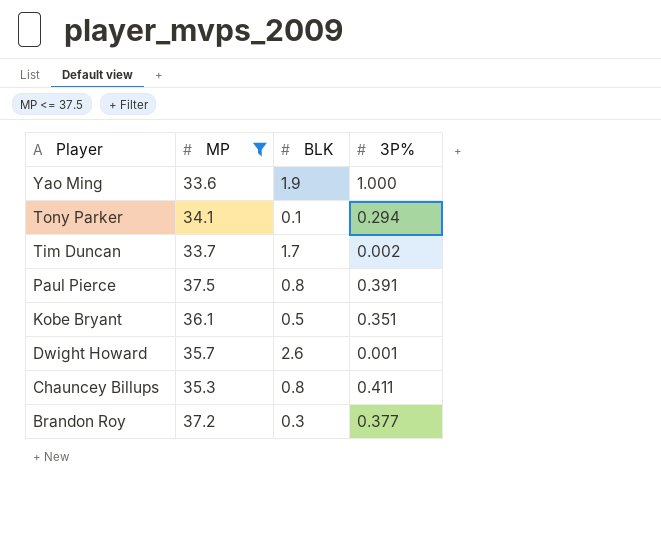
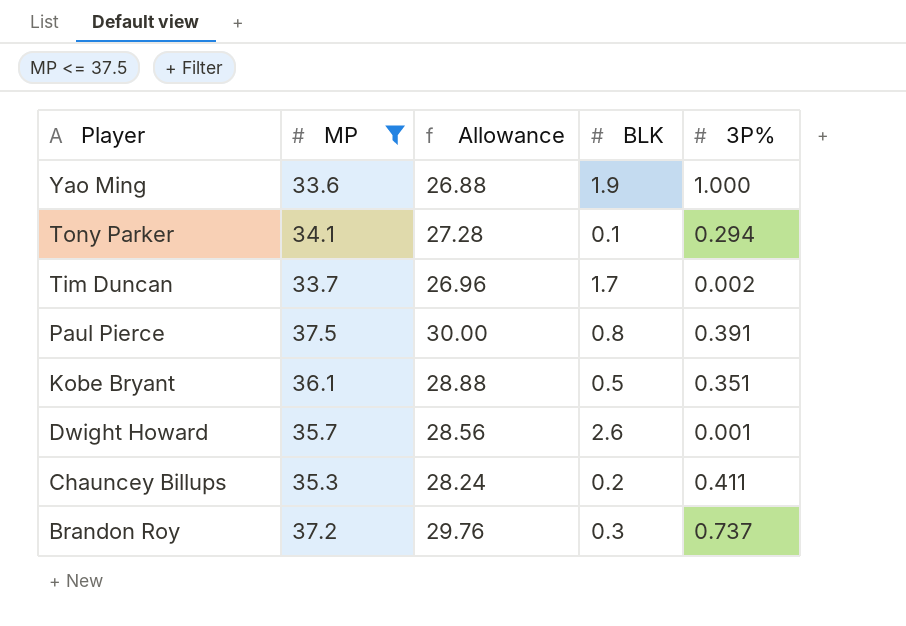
column Allowance | formula: none -> [MP] * 0.8
Chauncey Billups | BLK: 0.8 -> 0.2
Brandon Roy | 3P%: 0.377 -> 0.737

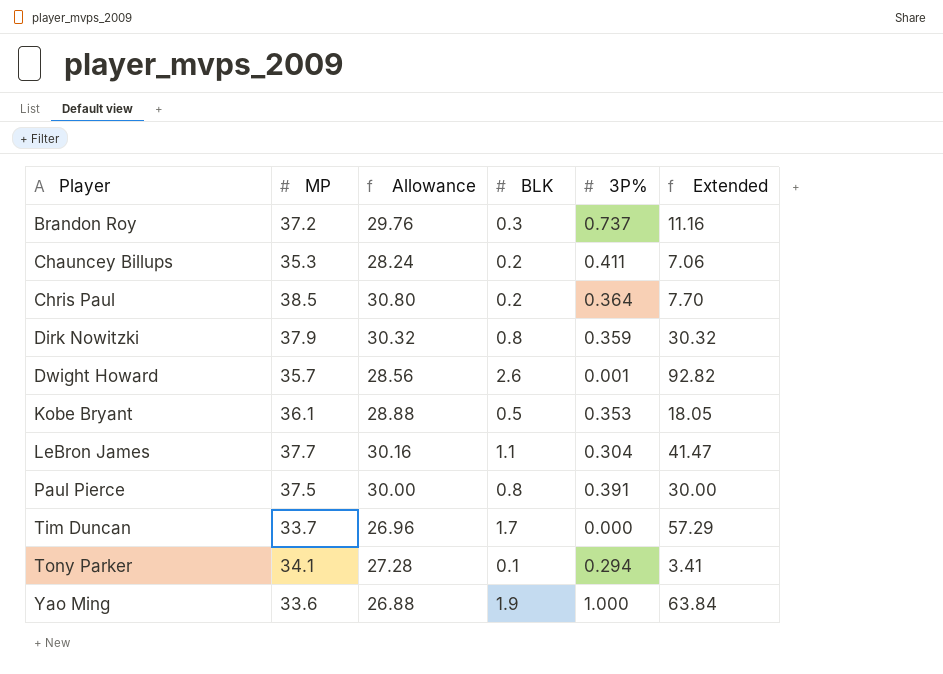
filter: MP <= 37.5 -> none
row order: Player descending -> Player ascending
column Extended | formula: none -> [MP] * [BLK]
Kobe Bryant | 3P%: 0.351 -> 0.353
Tim Duncan | 3P%: 0.002 -> 0.000

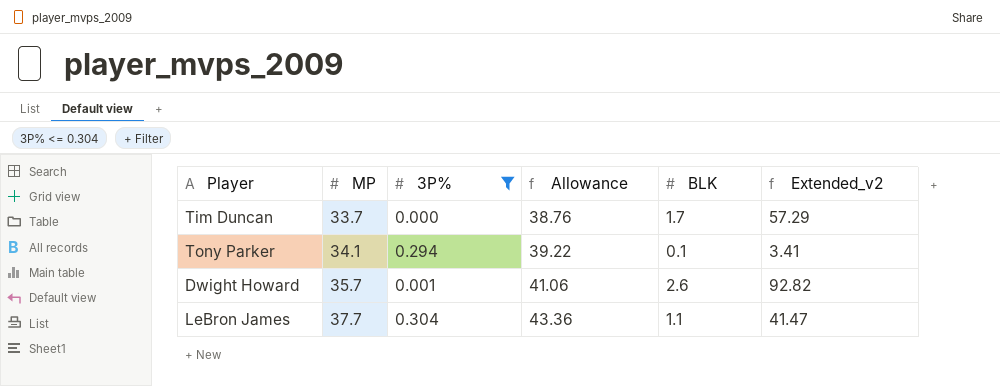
filter: none -> 3P% <= 0.304
row order: Player ascending -> MP ascending
column 3P% | position: 5 -> 3
column Allowance | formula: [MP] * 0.8 -> [MP] * 1.15
column name: Extended -> Extended_v2

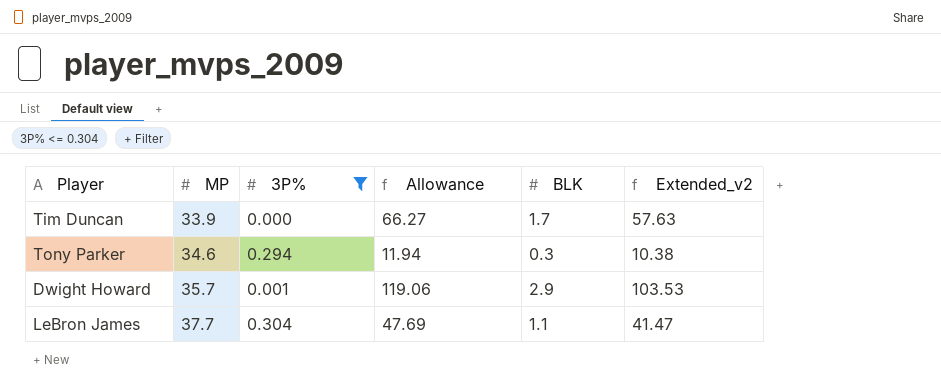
column Allowance | formula: [MP] * 1.15 -> [Extended_v2] * 1.15
Tim Duncan | MP: 33.7 -> 33.9
Tim Duncan | Extended_v2: 57.29 -> 57.63
Tony Parker | MP: 34.1 -> 34.6
Tony Parker | BLK: 0.1 -> 0.3
Tony Parker | Extended_v2: 3.41 -> 10.38
Dwight Howard | BLK: 2.6 -> 2.9
Dwight Howard | Extended_v2: 92.82 -> 103.53

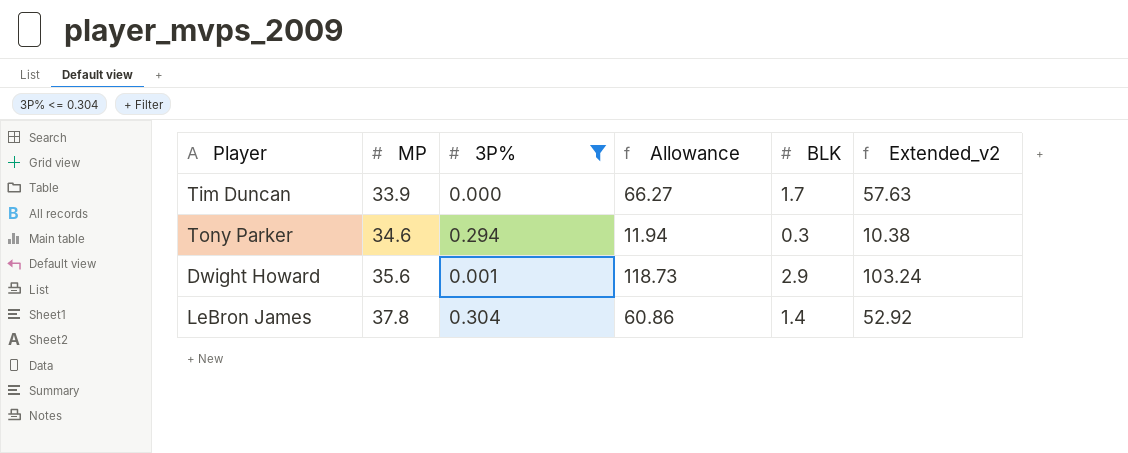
Dwight Howard | MP: 35.7 -> 35.6
Dwight Howard | Allowance: 119.06 -> 118.73
Dwight Howard | Extended_v2: 103.53 -> 103.24
LeBron James | MP: 37.7 -> 37.8
LeBron James | Allowance: 47.69 -> 60.86
LeBron James | BLK: 1.1 -> 1.4
LeBron James | Extended_v2: 41.47 -> 52.92

